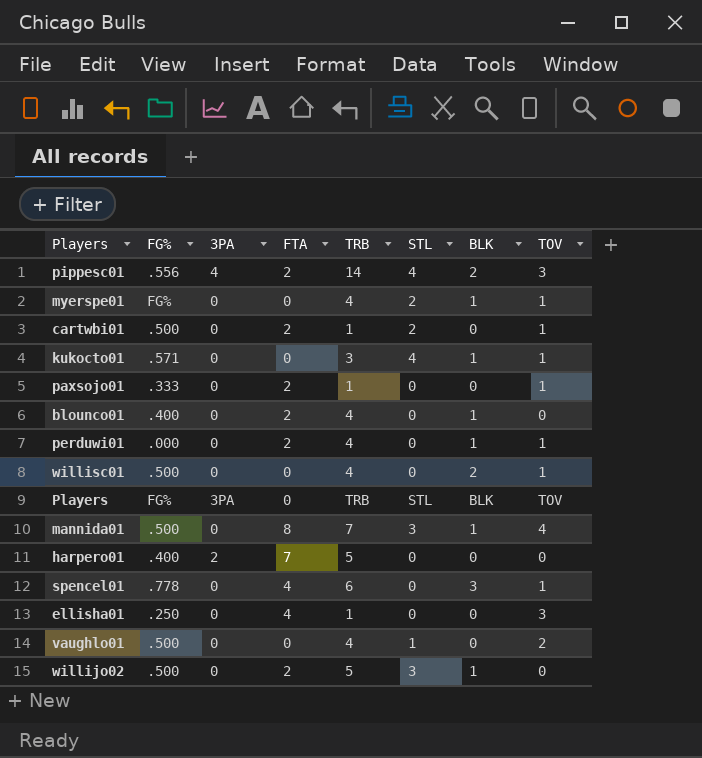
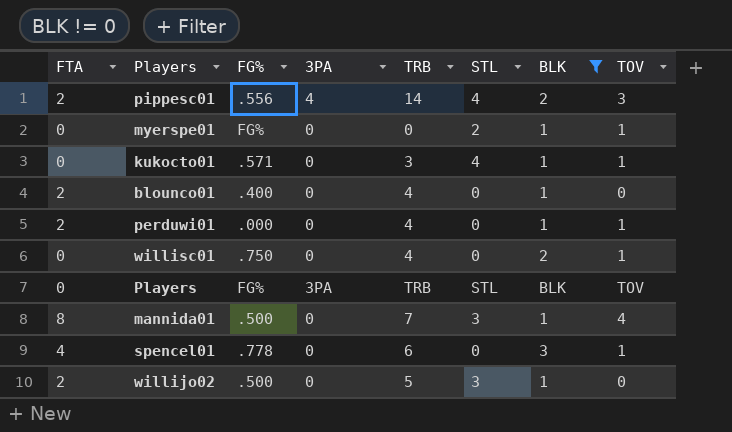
filter: none -> BLK != 0
column FTA | position: 4 -> 1
myerspe01 | TRB: 4 -> 0
willisc01 | FG%: .500 -> .750

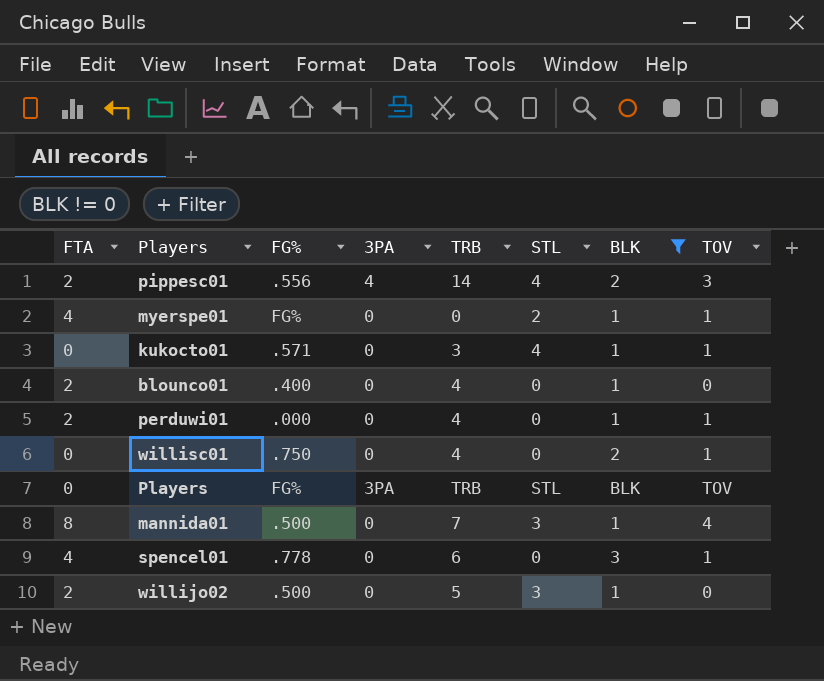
myerspe01 | FTA: 0 -> 4

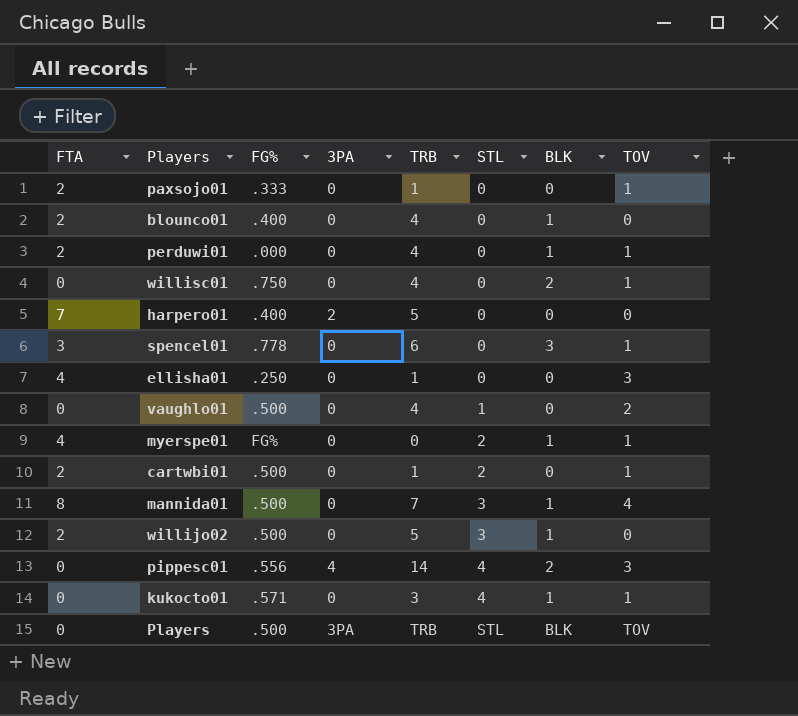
filter: BLK != 0 -> none
row order: none -> STL ascending
spencel01 | FTA: 4 -> 3
pippesc01 | FTA: 2 -> 0
Players | FG%: FG% -> .500

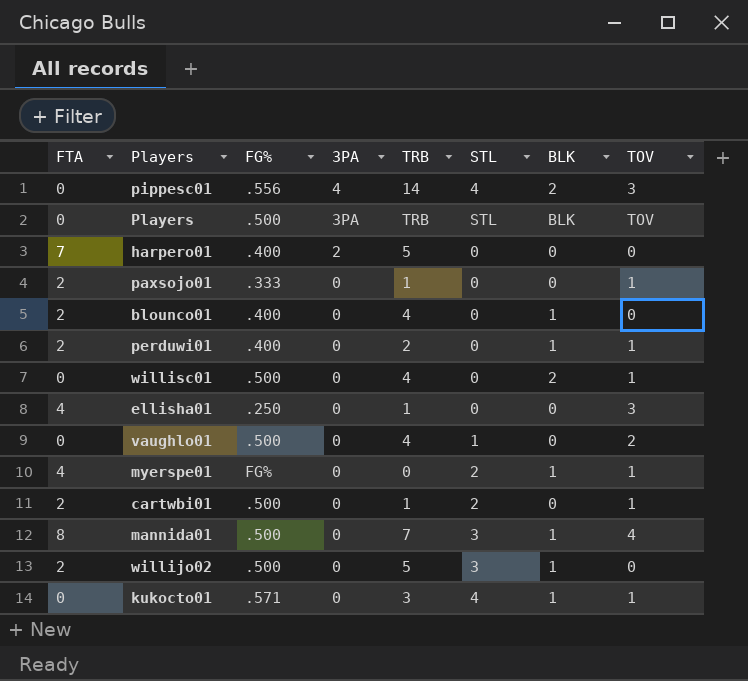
row order: STL ascending -> 3PA descending
row spencel01: 3 | .778 | 0 | 6 | 0 | 3 | 1 -> none
perduwi01 | FG%: .000 -> .400
perduwi01 | TRB: 4 -> 2
willisc01 | FG%: .750 -> .500

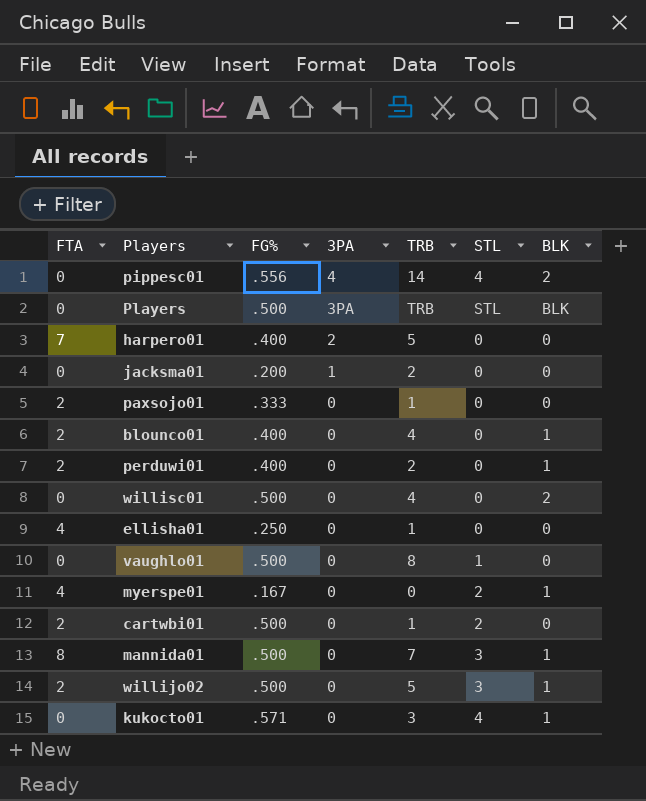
column TOV | position: 8 -> none
row jacksma01: none -> 0 | .200 | 1 | 2 | 0 | 0
vaughlo01 | TRB: 4 -> 8
myerspe01 | FG%: FG% -> .167

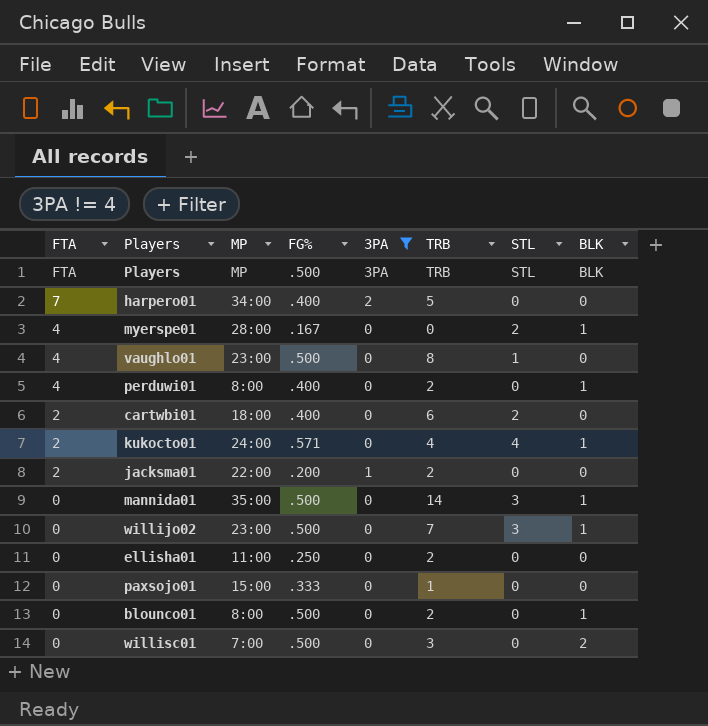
filter: none -> 3PA != 4
row order: 3PA descending -> FTA descending
column MP | position: none -> 3
Players | FTA: 0 -> FTA
vaughlo01 | FTA: 0 -> 4
perduwi01 | FTA: 2 -> 4
cartwbi01 | FG%: .500 -> .400
cartwbi01 | TRB: 1 -> 6
kukocto01 | FTA: 0 -> 2
kukocto01 | TRB: 3 -> 4
jacksma01 | FTA: 0 -> 2
mannida01 | FTA: 8 -> 0
mannida01 | TRB: 7 -> 14
willijo02 | FTA: 2 -> 0
willijo02 | TRB: 5 -> 7
ellisha01 | FTA: 4 -> 0
ellisha01 | TRB: 1 -> 2
paxsojo01 | FTA: 2 -> 0
blounco01 | FTA: 2 -> 0
blounco01 | FG%: .400 -> .500
blounco01 | TRB: 4 -> 2
willisc01 | TRB: 4 -> 3

